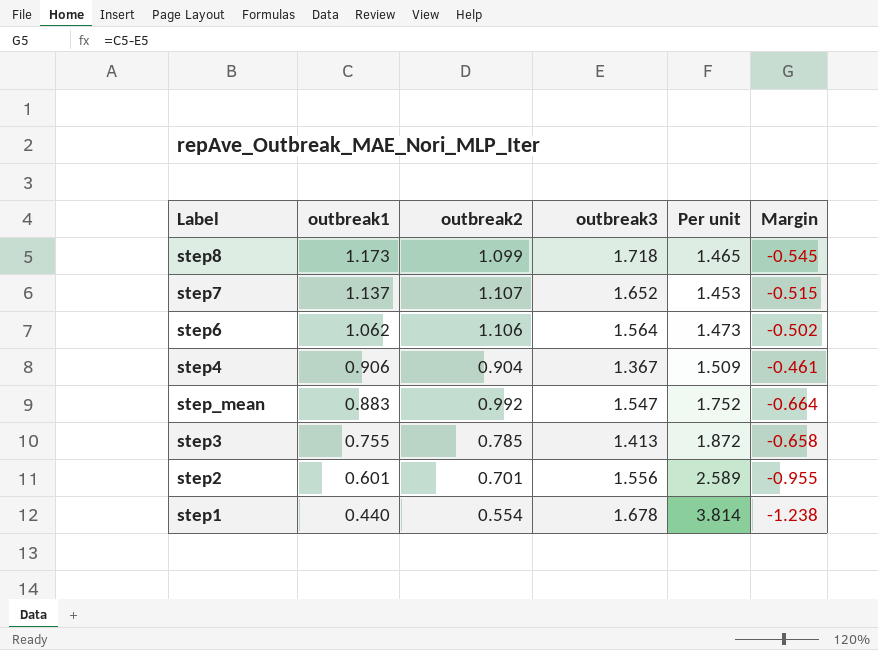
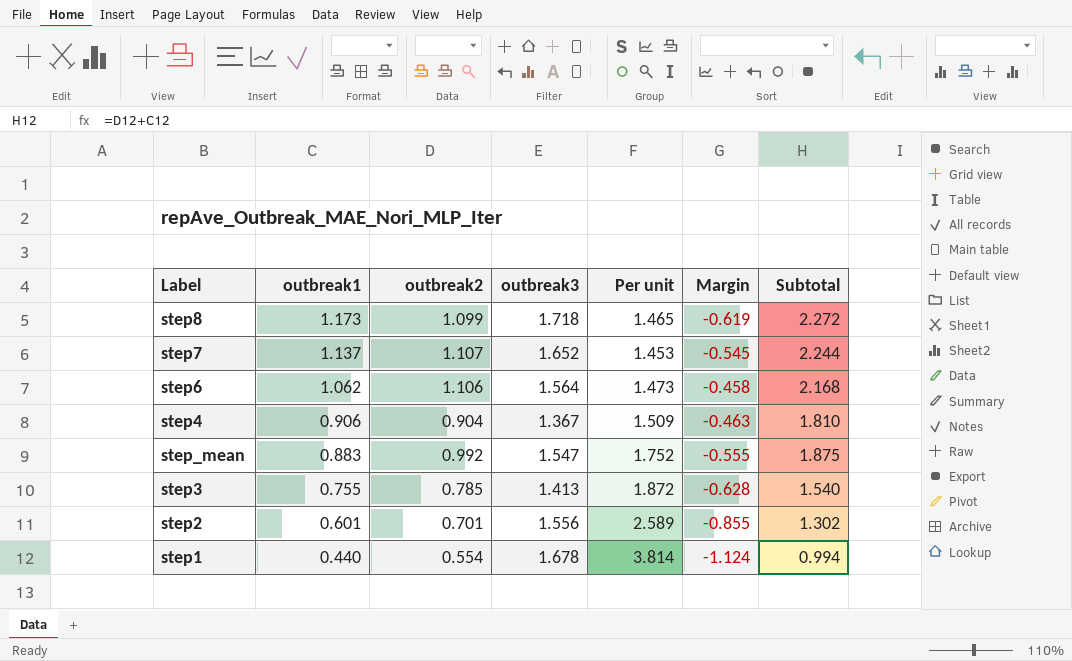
column Margin | formula: [outbreak1] - [outbreak3] -> [outbreak2] - [outbreak3]
column Subtotal | formula: none -> [outbreak1] + [outbreak2]

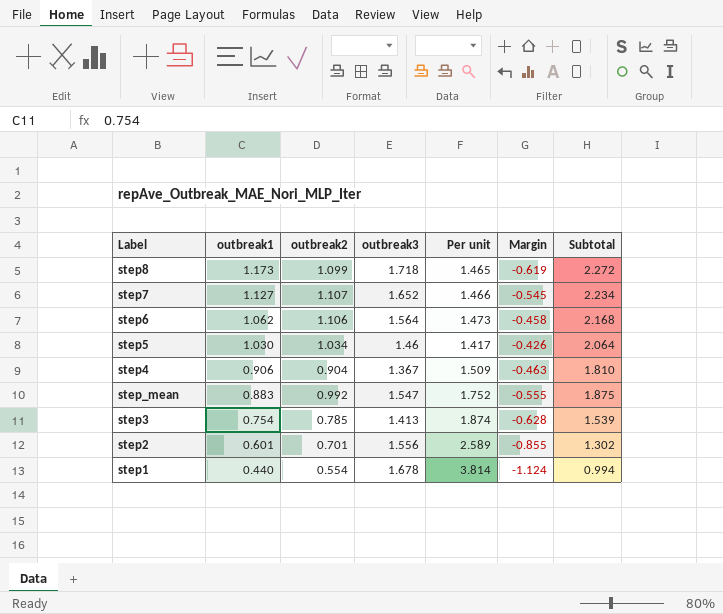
step7 | outbreak1: 1.137 -> 1.127
step7 | Per unit: 1.453 -> 1.466
step7 | Subtotal: 2.244 -> 2.234
row step5: none -> 1.030 | 1.034 | 1.46 | 1.417 | -0.426 | 2.064
step3 | outbreak1: 0.755 -> 0.754
step3 | Per unit: 1.872 -> 1.874
step3 | Subtotal: 1.540 -> 1.539

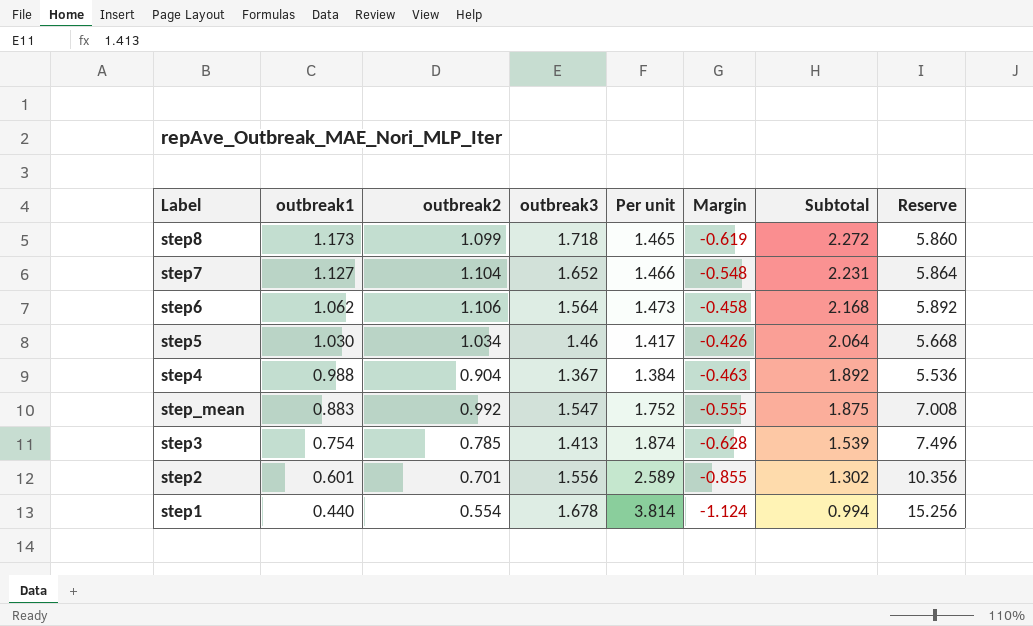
column Reserve | formula: none -> [Per unit] * 4
step7 | outbreak2: 1.107 -> 1.104
step7 | Margin: -0.545 -> -0.548
step7 | Subtotal: 2.234 -> 2.231
step4 | outbreak1: 0.906 -> 0.988
step4 | Per unit: 1.509 -> 1.384
step4 | Subtotal: 1.810 -> 1.892

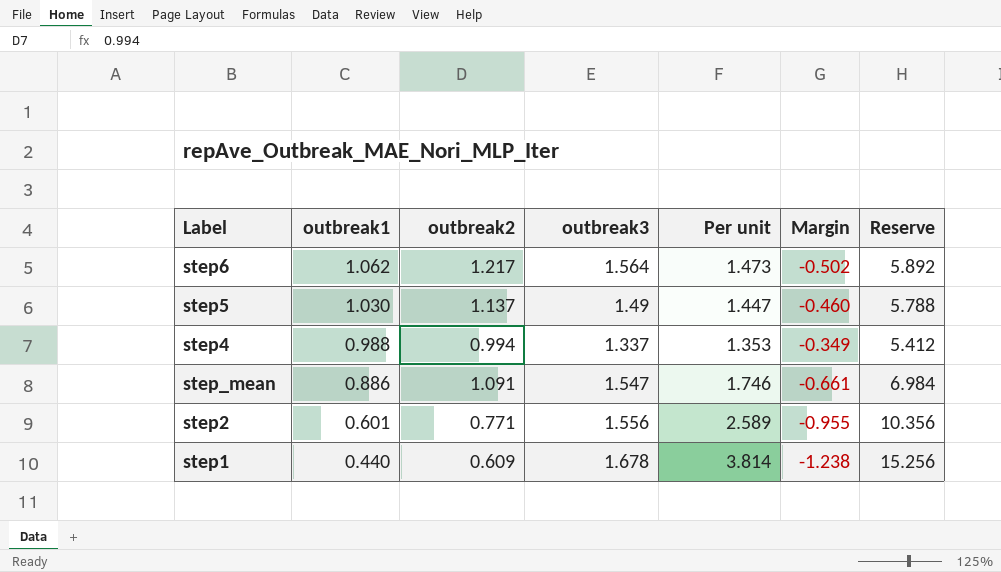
column Subtotal | formula: [outbreak1] + [outbreak2] -> none
column Margin | formula: [outbreak2] - [outbreak3] -> [outbreak1] - [outbreak3]
row step8: 1.173 | 1.099 | 1.718 | 1.465 | -0.619 | 2.272 | 5.860 -> none
row step7: 1.127 | 1.104 | 1.652 | 1.466 | -0.548 | 2.231 | 5.864 -> none
row step3: 0.754 | 0.785 | 1.413 | 1.874 | -0.628 | 1.539 | 7.496 -> none
step6 | outbreak2: 1.106 -> 1.217
step5 | outbreak2: 1.034 -> 1.137
step5 | outbreak3: 1.46 -> 1.49
step5 | Per unit: 1.417 -> 1.447
step5 | Reserve: 5.668 -> 5.788
step4 | outbreak2: 0.904 -> 0.994
step4 | outbreak3: 1.367 -> 1.337
step4 | Per unit: 1.384 -> 1.353
step4 | Reserve: 5.536 -> 5.412
step_mean | outbreak1: 0.883 -> 0.886
step_mean | outbreak2: 0.992 -> 1.091
step_mean | Per unit: 1.752 -> 1.746
step_mean | Reserve: 7.008 -> 6.984
step2 | outbreak2: 0.701 -> 0.771
step1 | outbreak2: 0.554 -> 0.609

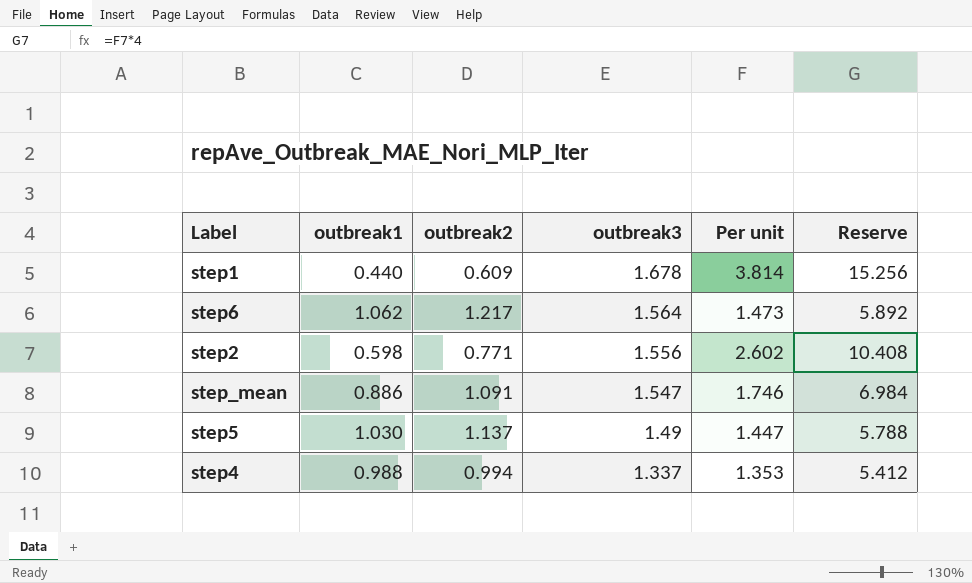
row order: outbreak1 descending -> outbreak3 descending
column Margin | formula: [outbreak1] - [outbreak3] -> none
step2 | outbreak1: 0.601 -> 0.598
step2 | Per unit: 2.589 -> 2.602
step2 | Reserve: 10.356 -> 10.408

